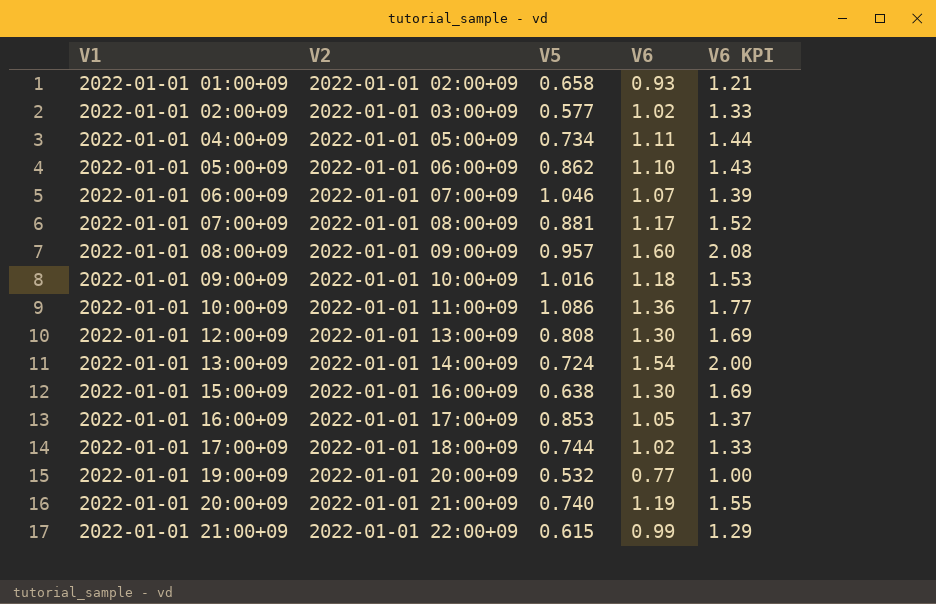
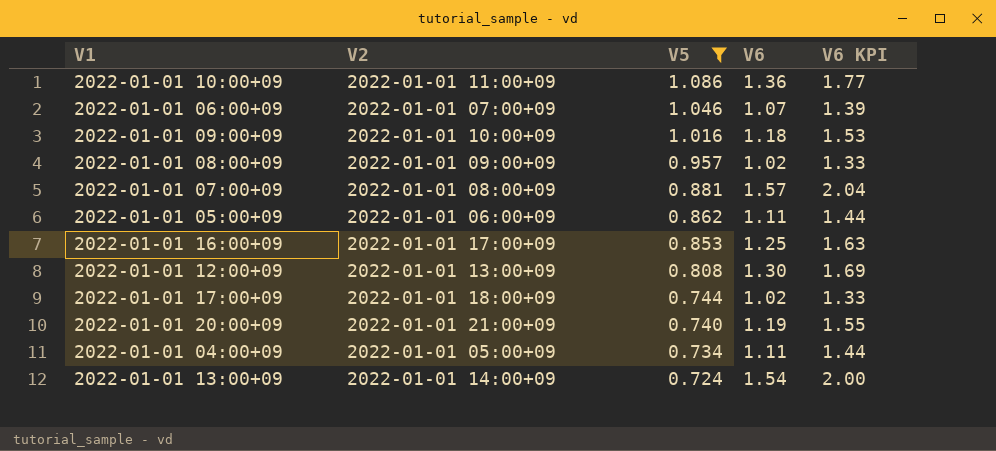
filter: none -> V5 >= 0.724
row order: V1 ascending -> V5 descending
2022-01-01 08:00+09 | V6: 1.60 -> 1.02
2022-01-01 08:00+09 | V6 KPI: 2.08 -> 1.33
2022-01-01 07:00+09 | V6: 1.17 -> 1.57
2022-01-01 07:00+09 | V6 KPI: 1.52 -> 2.04
2022-01-01 05:00+09 | V6: 1.10 -> 1.11
2022-01-01 05:00+09 | V6 KPI: 1.43 -> 1.44
2022-01-01 16:00+09 | V6: 1.05 -> 1.25
2022-01-01 16:00+09 | V6 KPI: 1.37 -> 1.63

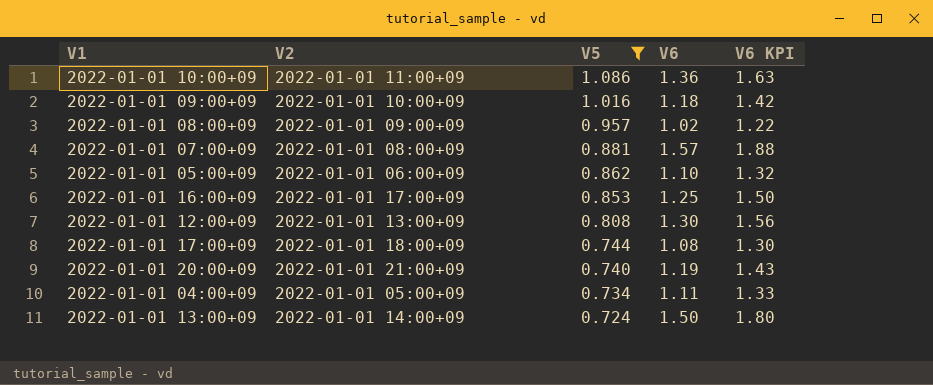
column V6 KPI | formula: [V6] * 1.3 -> [V6] * 1.2
row 2022-01-01 06:00+09: 2022-01-01 07:00+09 | 1.046 | 1.07 | 1.39 -> none
2022-01-01 05:00+09 | V6: 1.11 -> 1.10
2022-01-01 17:00+09 | V6: 1.02 -> 1.08
2022-01-01 13:00+09 | V6: 1.54 -> 1.50

